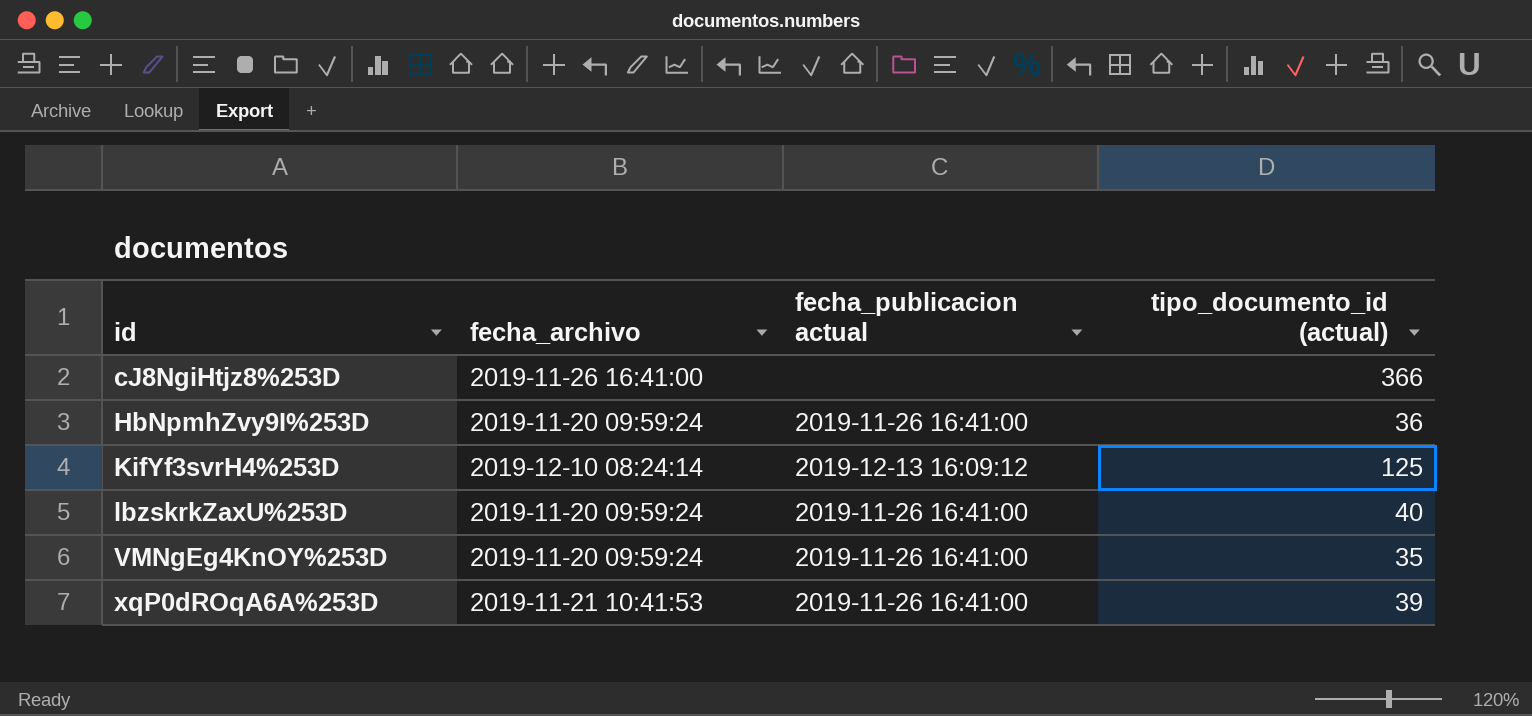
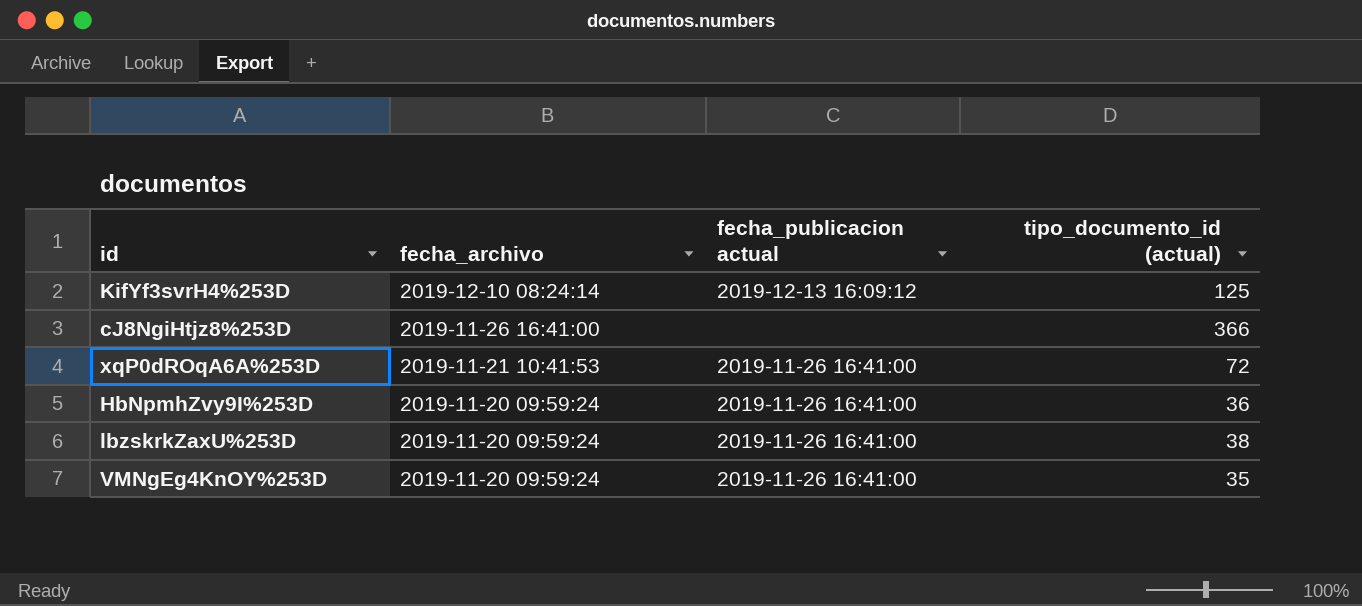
row order: id ascending -> fecha_archivo descending
xqP0dROqA6A%253D | tipo_documento_id (actual): 39 -> 72
lbzskrkZaxU%253D | tipo_documento_id (actual): 40 -> 38

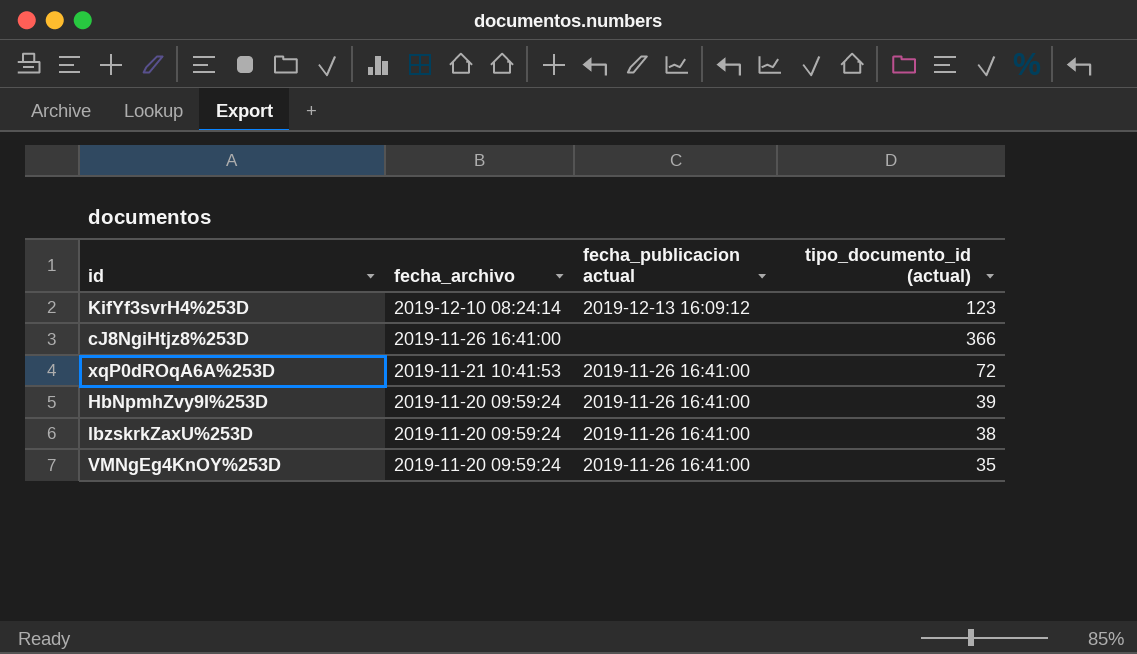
KifYf3svrH4%253D | tipo_documento_id (actual): 125 -> 123
HbNpmhZvy9I%253D | tipo_documento_id (actual): 36 -> 39

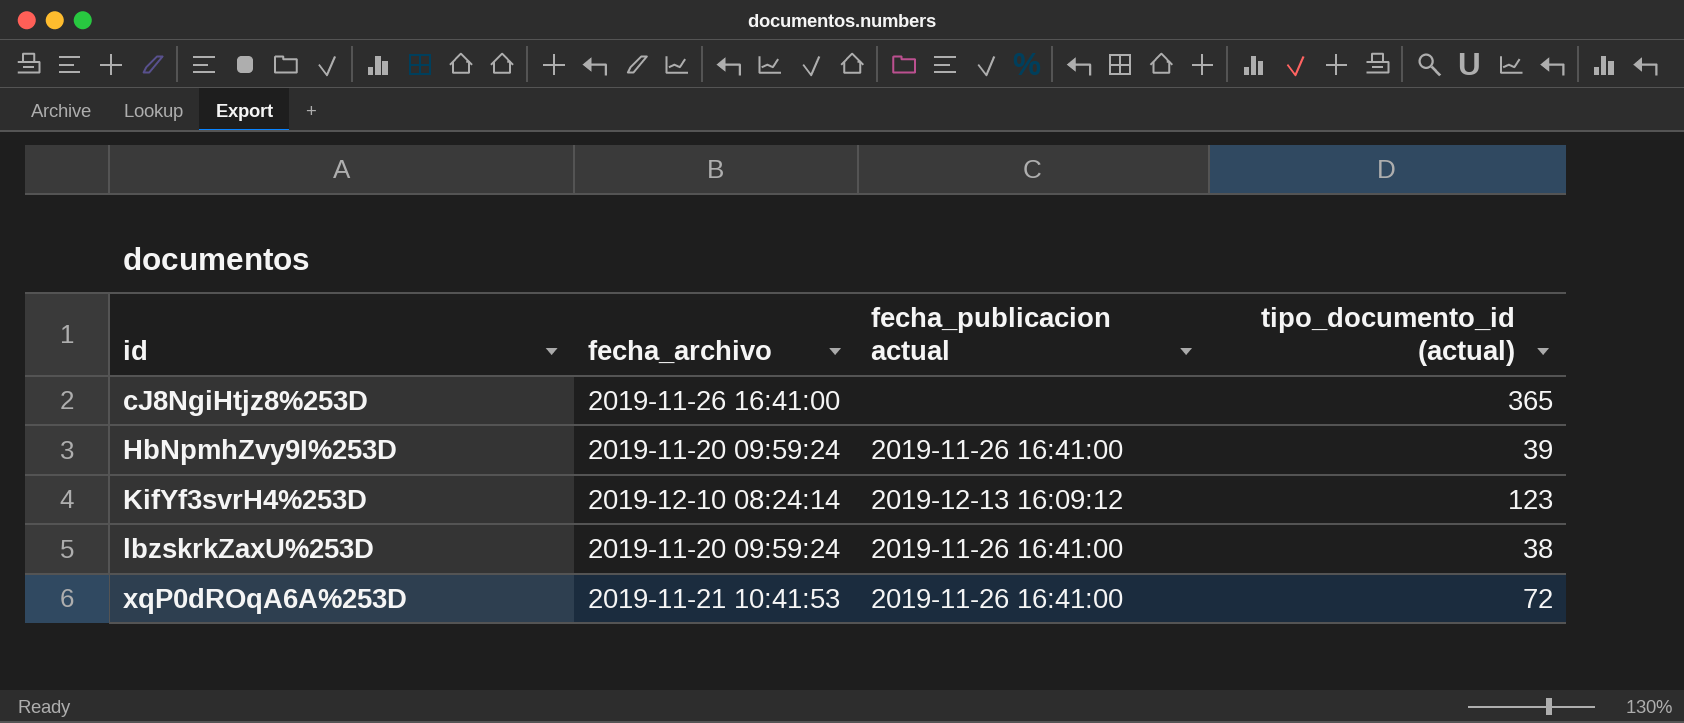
row order: fecha_archivo descending -> id ascending
row VMNgEg4KnOY%253D: 2019-11-20 09:59:24 | 2019-11-26 16:41:00 | 35 -> none
cJ8NgiHtjz8%253D | tipo_documento_id (actual): 366 -> 365

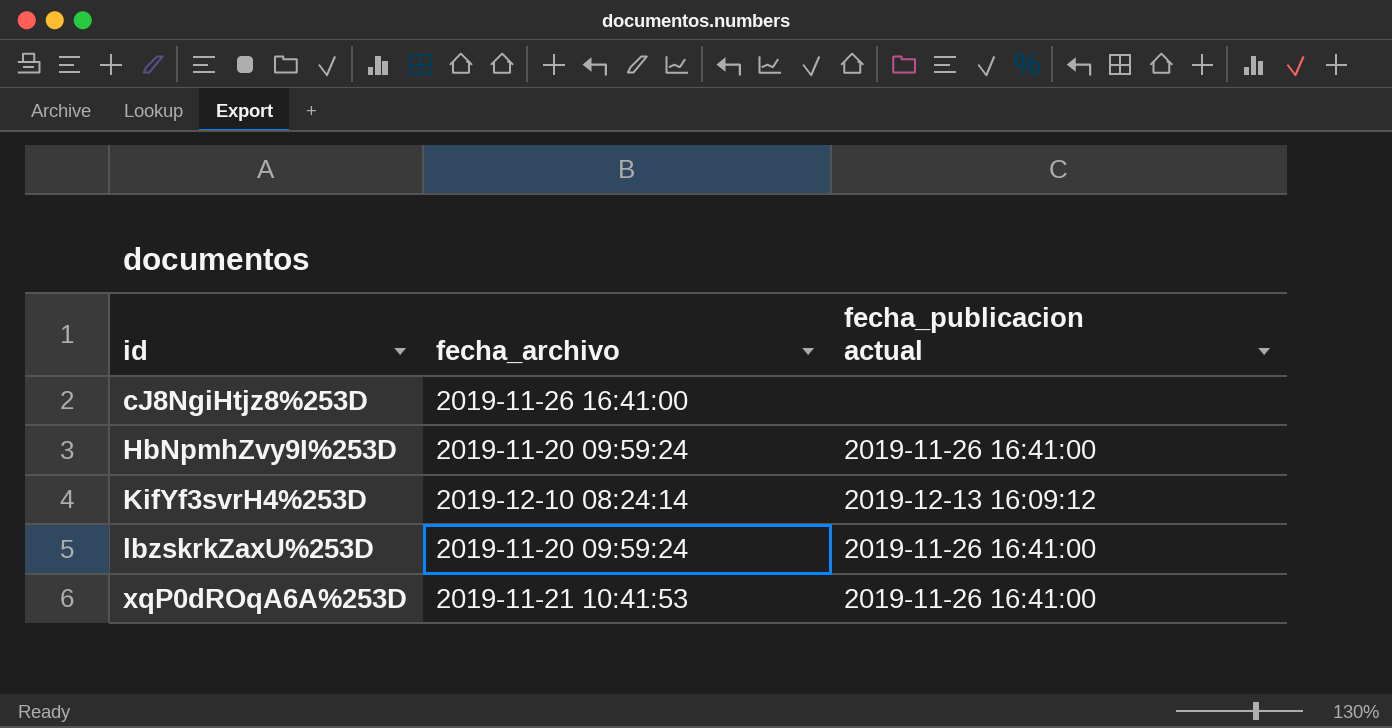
column tipo_documento_id (actual) | position: 4 -> none

